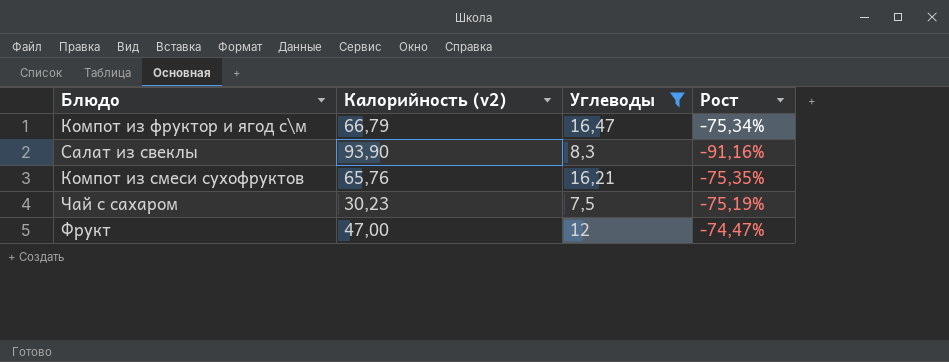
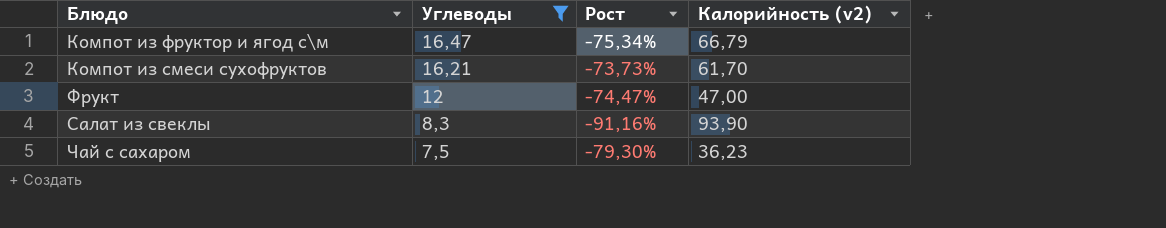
row order: none -> Углеводы descending
column Калорийность (v2) | position: 2 -> 4
Компот из смеси сухофруктов | Рост: -75,35% -> -73,73%
Компот из смеси сухофруктов | Калорийность (v2): 65,76 -> 61,70
Чай с сахаром | Рост: -75,19% -> -79,30%
Чай с сахаром | Калорийность (v2): 30,23 -> 36,23

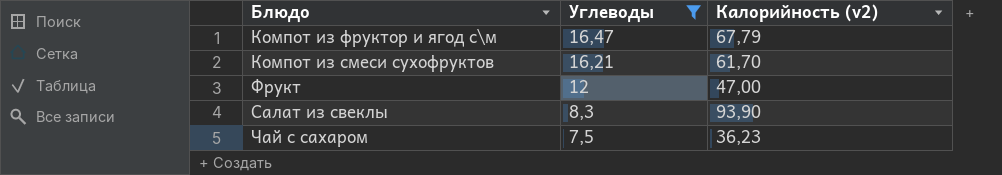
column Рост | formula: ([Углеводы] - [Калорийность (v2)]) / [Калорийность (v2)] -> none
Компот из фруктор и ягод с\м | Калорийность (v2): 66,79 -> 67,79

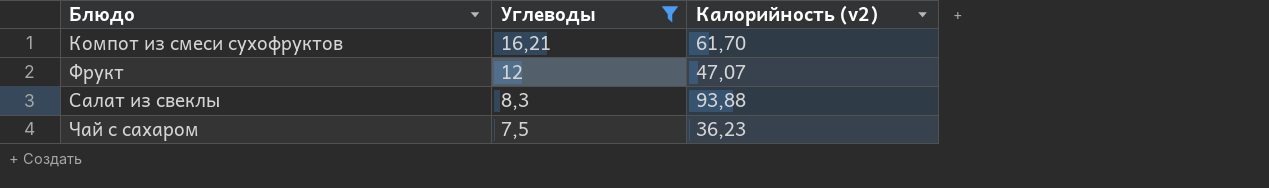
row Компот из фруктор и ягод с\м: 16,47 | 67,79 -> none
Фрукт | Калорийность (v2): 47,00 -> 47,07
Салат из свеклы | Калорийность (v2): 93,90 -> 93,88

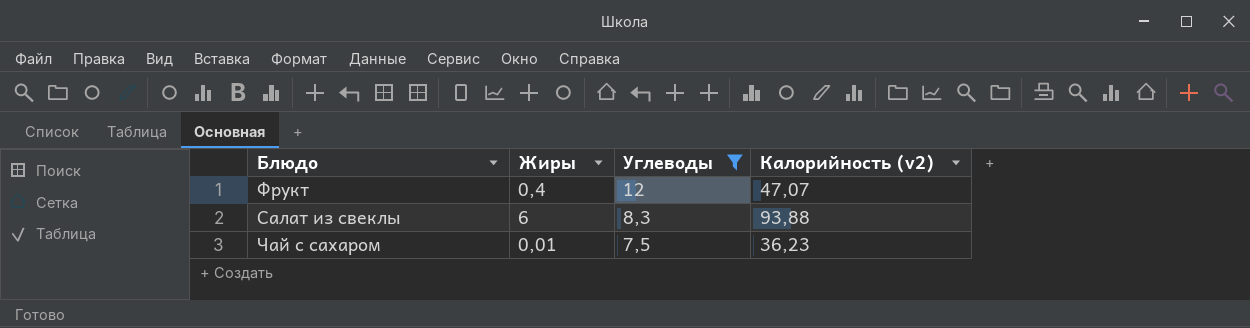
column Жиры | position: none -> 2
row Компот из смеси сухофруктов: 16,21 | 61,70 -> none

